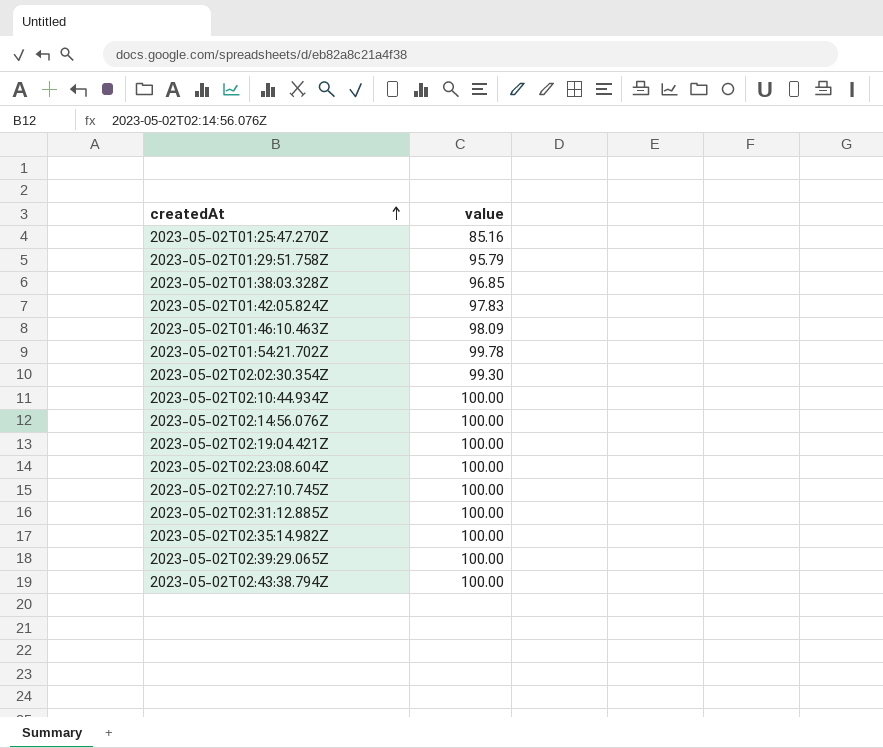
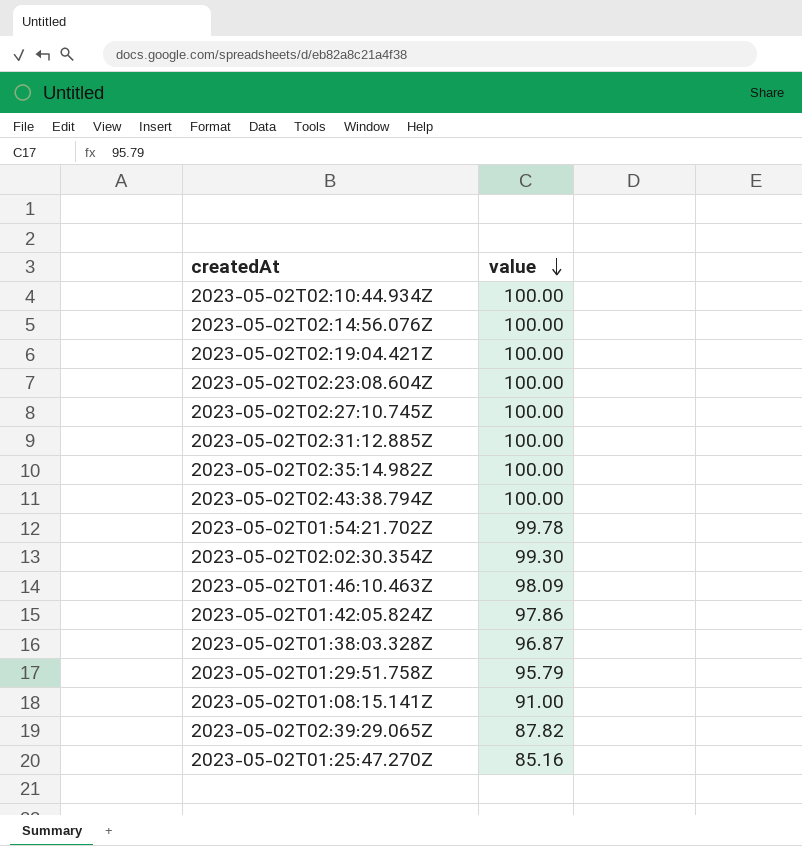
row order: createdAt ascending -> value descending
2023-05-02T01:42:05.824Z | value: 97.83 -> 97.86
2023-05-02T01:38:03.328Z | value: 96.85 -> 96.87
row 2023-05-02T01:08:15.141Z: none -> 91.00
2023-05-02T02:39:29.065Z | value: 100.00 -> 87.82

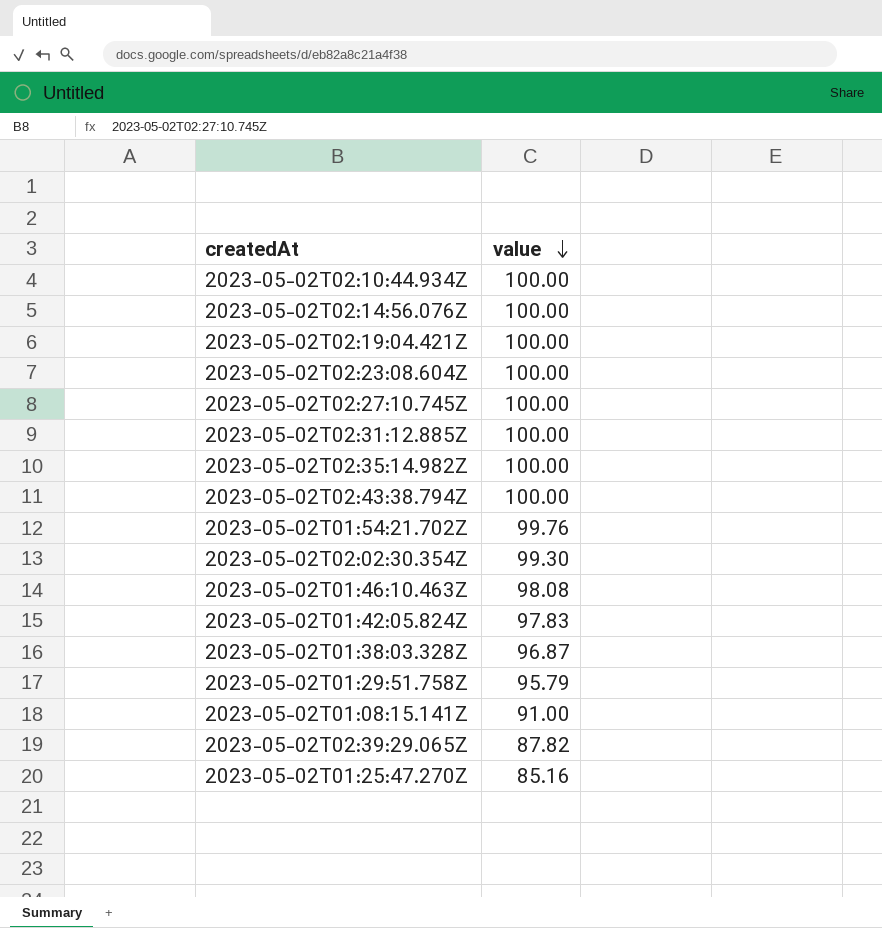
2023-05-02T01:54:21.702Z | value: 99.78 -> 99.76
2023-05-02T01:46:10.463Z | value: 98.09 -> 98.08
2023-05-02T01:42:05.824Z | value: 97.86 -> 97.83

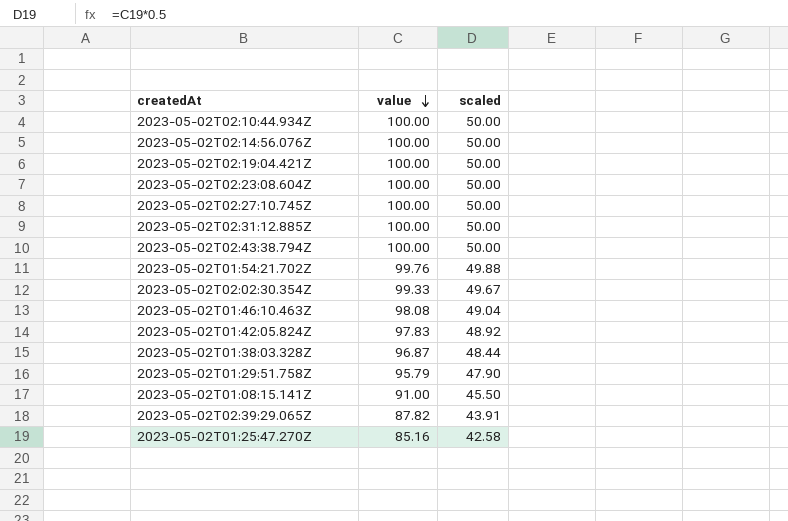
column scaled | formula: none -> [value] * 0.5
row 2023-05-02T02:35:14.982Z: 100.00 -> none
2023-05-02T02:02:30.354Z | value: 99.30 -> 99.33

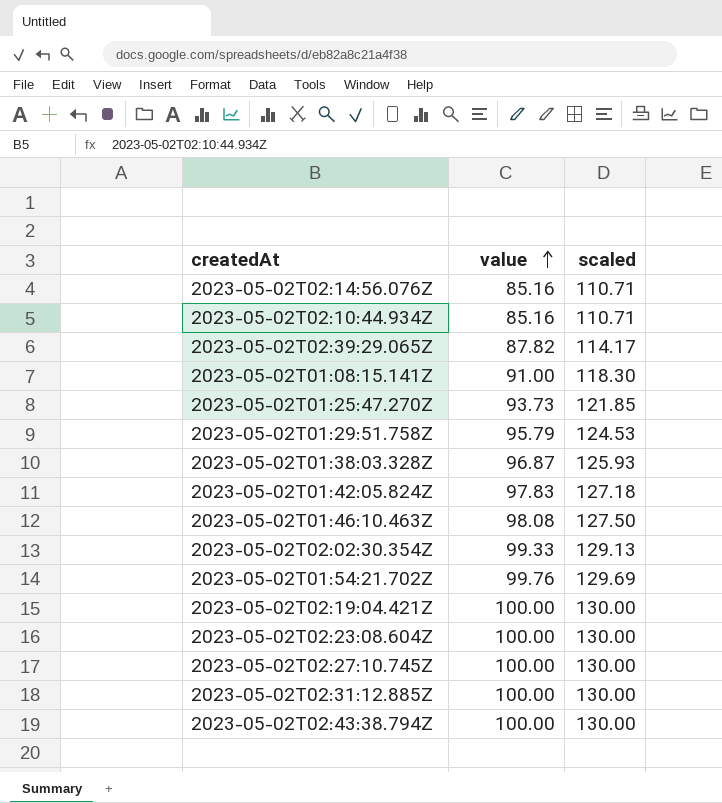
row order: value descending -> value ascending
column scaled | formula: [value] * 0.5 -> [value] * 1.3
2023-05-02T02:14:56.076Z | value: 100.00 -> 85.16
2023-05-02T02:10:44.934Z | value: 100.00 -> 85.16
2023-05-02T01:25:47.270Z | value: 85.16 -> 93.73

